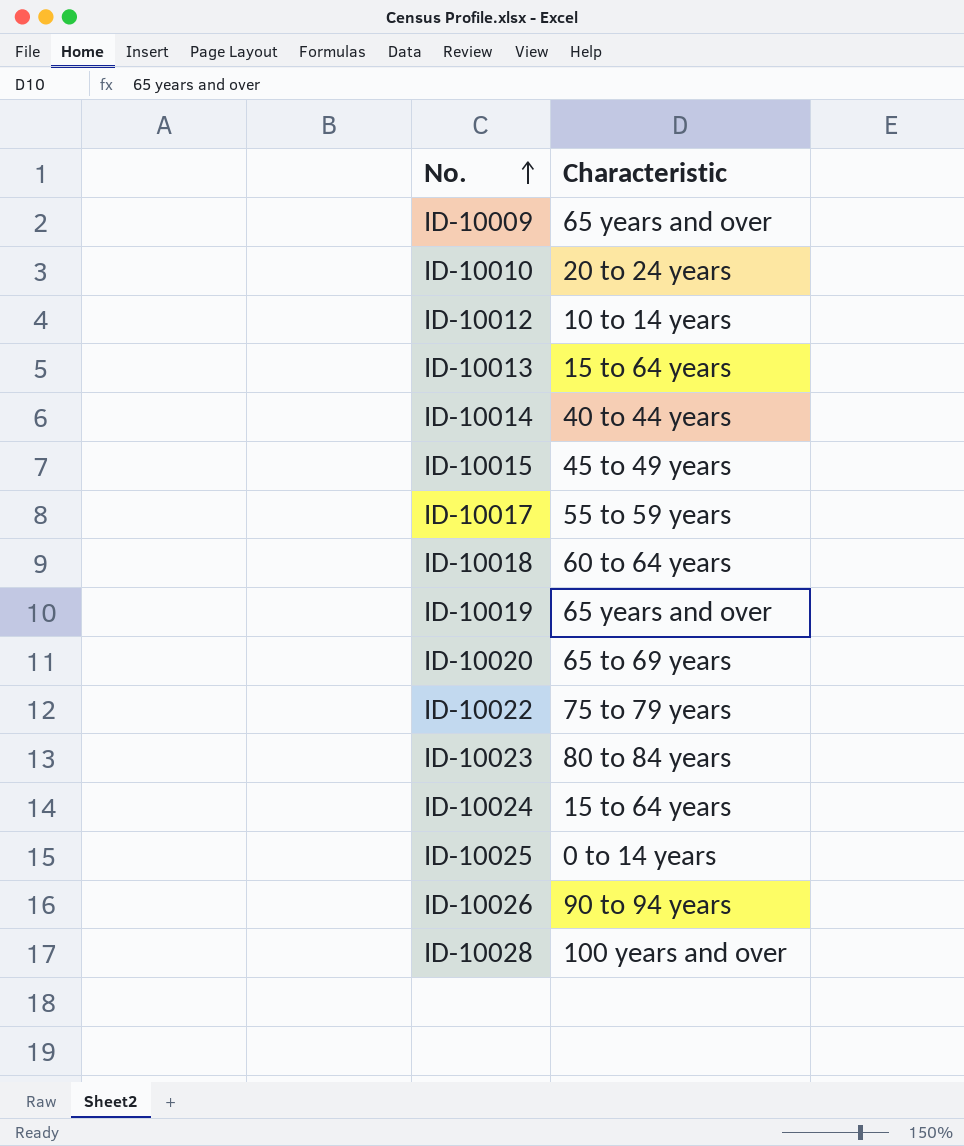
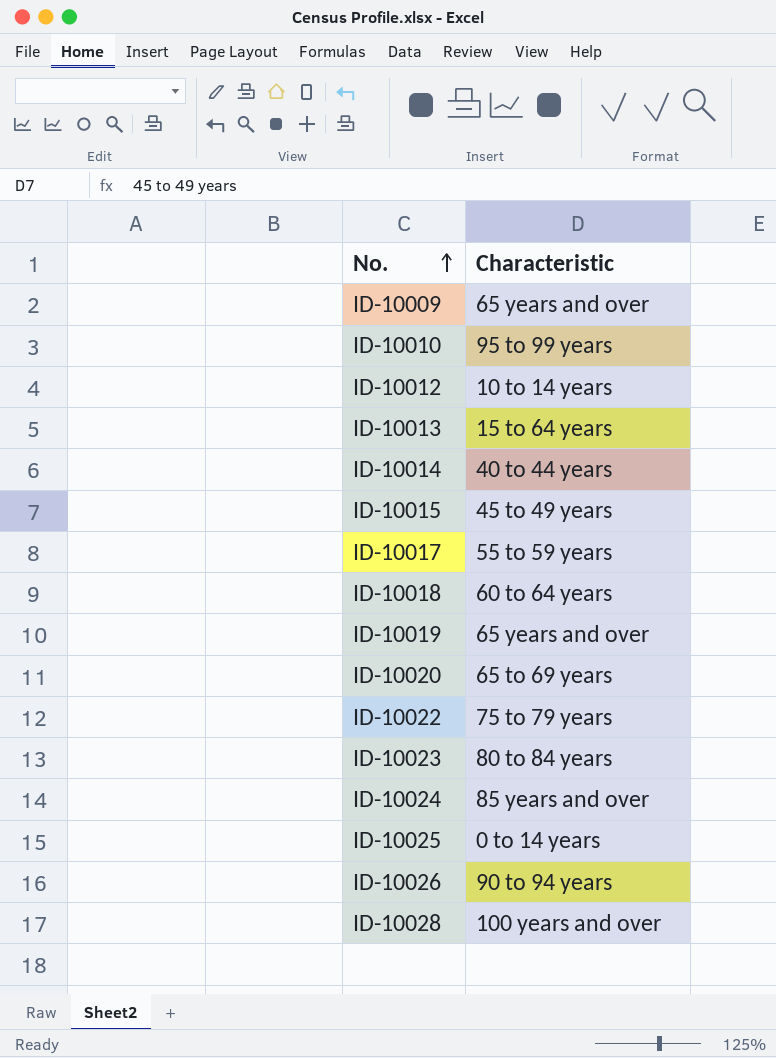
ID-10010 | Characteristic: 20 to 24 years -> 95 to 99 years
ID-10024 | Characteristic: 15 to 64 years -> 85 years and over

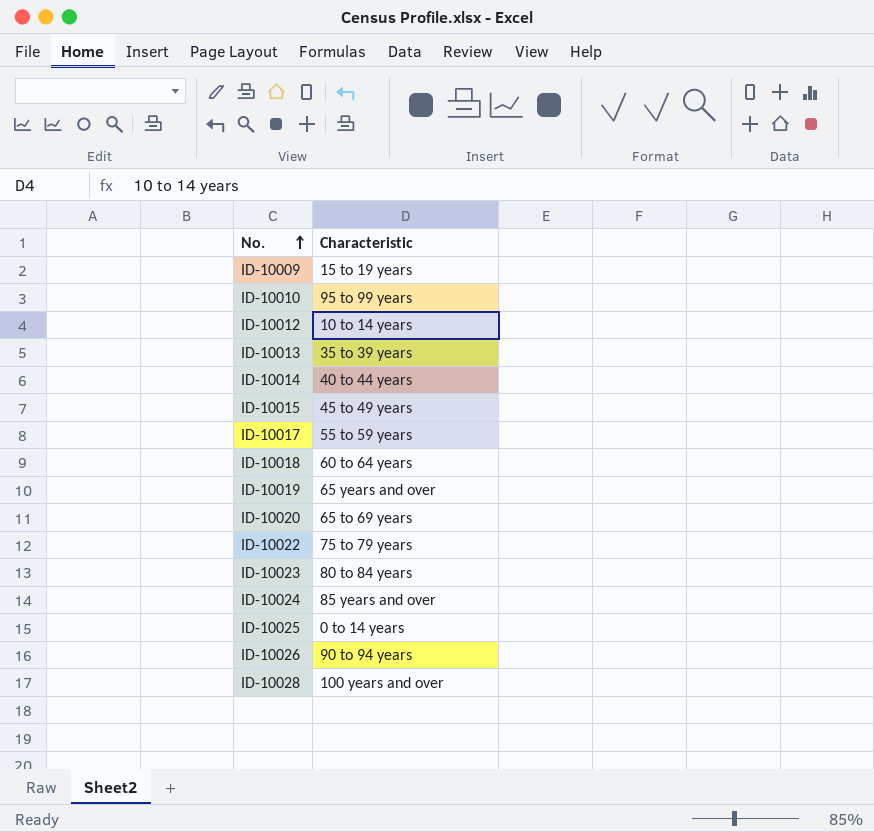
ID-10009 | Characteristic: 65 years and over -> 15 to 19 years
ID-10013 | Characteristic: 15 to 64 years -> 35 to 39 years

